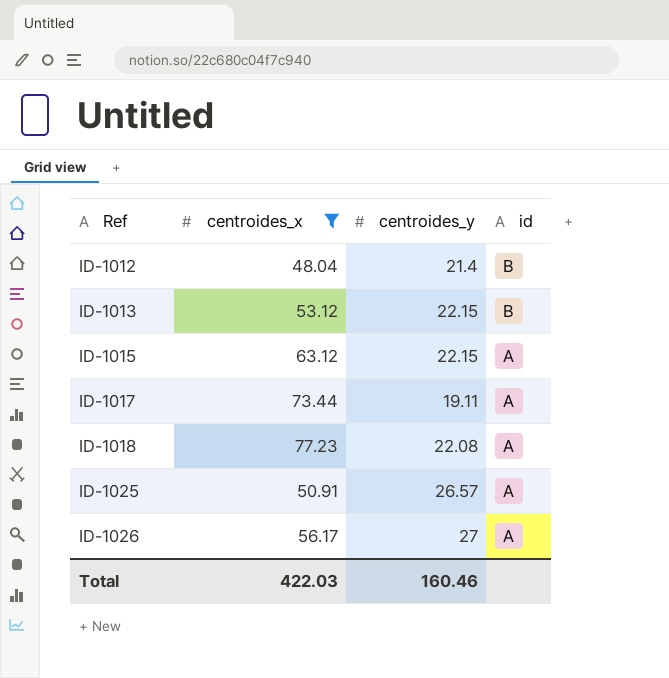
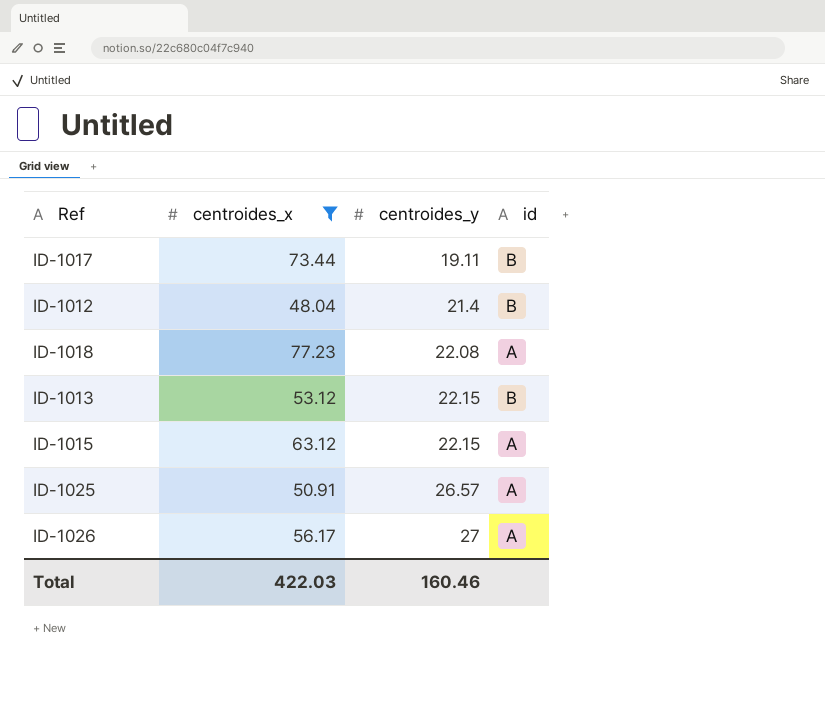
row order: Ref ascending -> centroides_y ascending
ID-1017 | id: A -> B

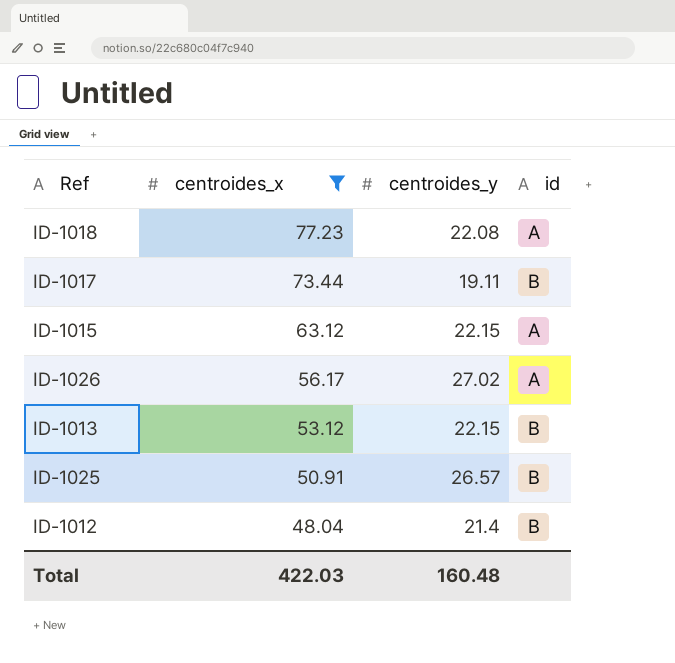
row order: centroides_y ascending -> centroides_x descending
ID-1026 | centroides_y: 27 -> 27.02
ID-1025 | id: A -> B
Total | centroides_y: 160.46 -> 160.48

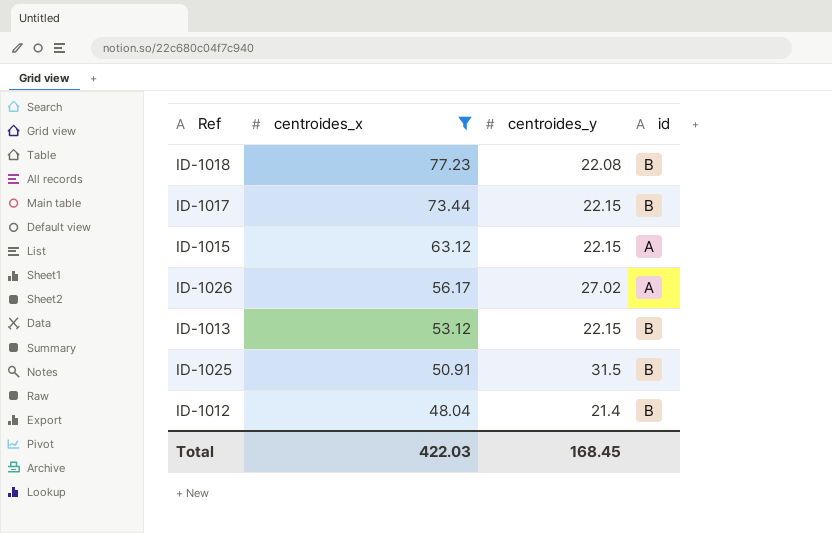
ID-1018 | id: A -> B
ID-1017 | centroides_y: 19.11 -> 22.15
ID-1025 | centroides_y: 26.57 -> 31.5
Total | centroides_y: 160.48 -> 168.45

